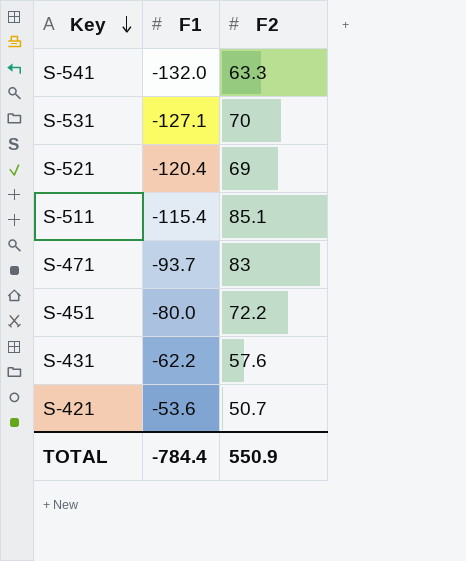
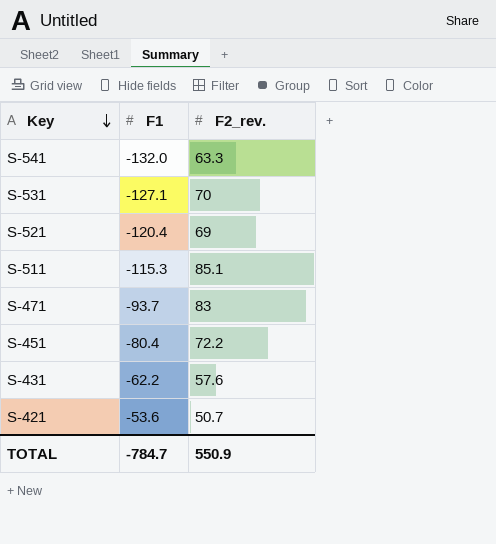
column name: F2 -> F2_rev.
S-511 | F1: -115.4 -> -115.3
S-451 | F1: -80.0 -> -80.4
TOTAL | F1: -784.4 -> -784.7

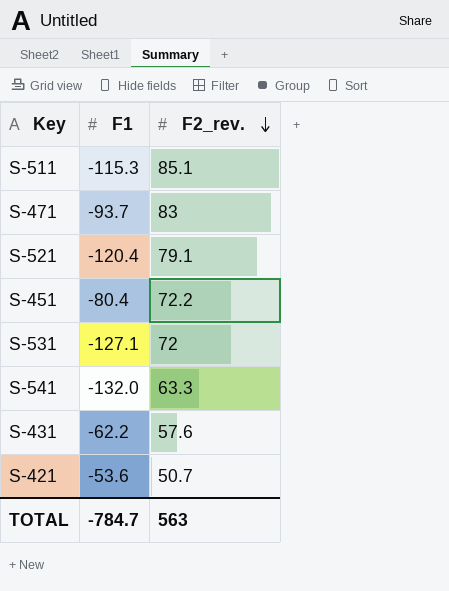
row order: Key descending -> F2_rev. descending
S-521 | F2_rev.: 69 -> 79.1
S-531 | F2_rev.: 70 -> 72
TOTAL | F2_rev.: 550.9 -> 563

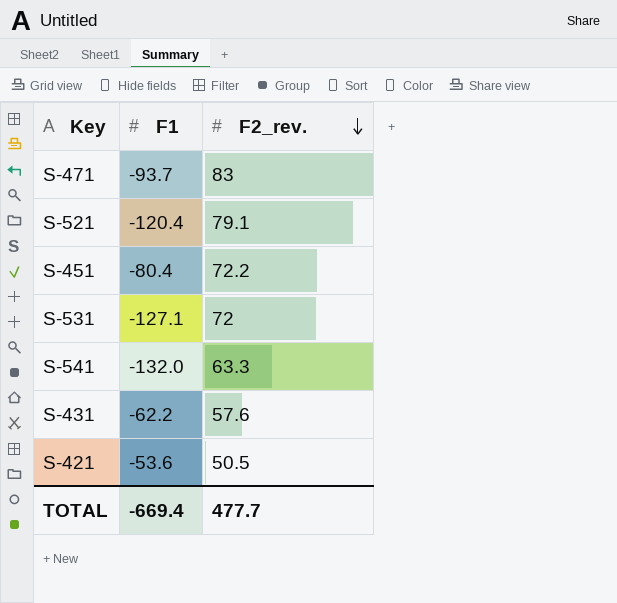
row S-511: -115.3 | 85.1 -> none
S-421 | F2_rev.: 50.7 -> 50.5
TOTAL | F1: -784.7 -> -669.4
TOTAL | F2_rev.: 563 -> 477.7

